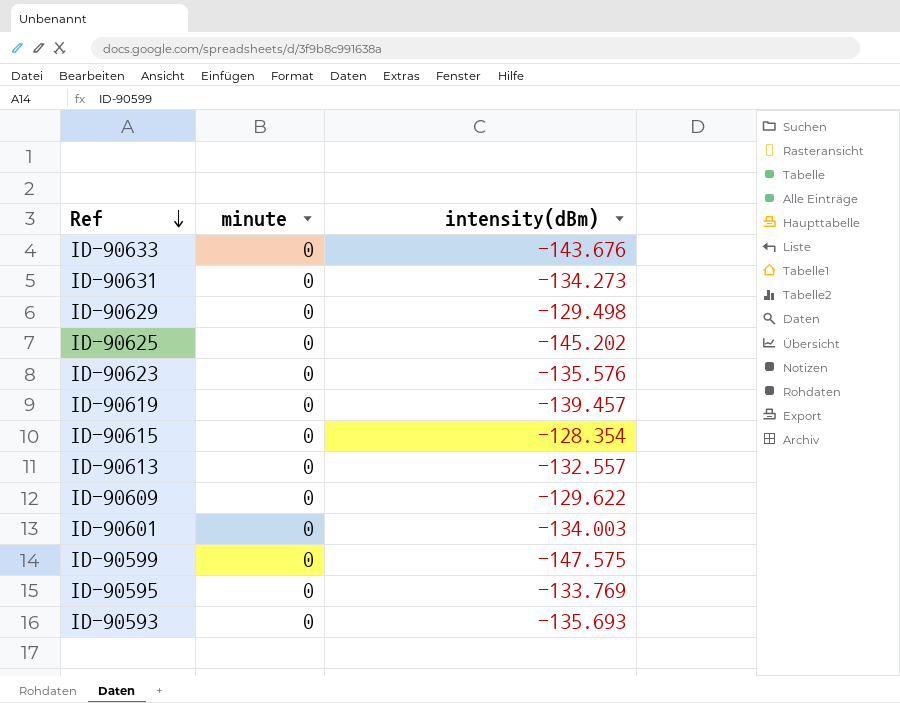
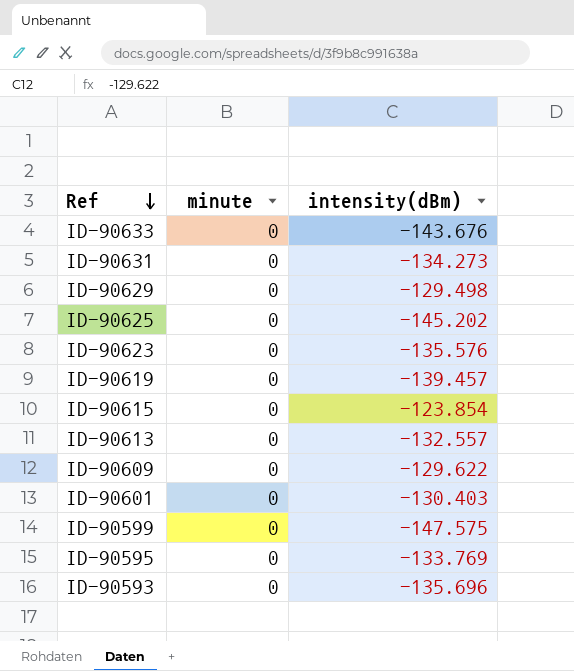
ID-90615 | intensity(dBm): -128.354 -> -123.854
ID-90601 | intensity(dBm): -134.003 -> -130.403
ID-90593 | intensity(dBm): -135.693 -> -135.696

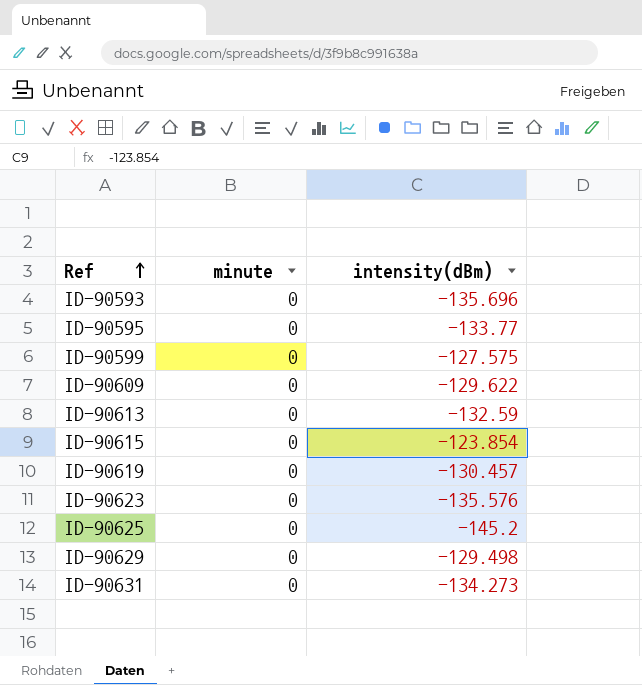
row order: Ref descending -> Ref ascending
row ID-90633: 0 | -143.676 -> none
row ID-90601: 0 | -130.403 -> none
ID-90595 | intensity(dBm): -133.769 -> -133.77
ID-90599 | intensity(dBm): -147.575 -> -127.575
ID-90613 | intensity(dBm): -132.557 -> -132.59
ID-90619 | intensity(dBm): -139.457 -> -130.457
ID-90625 | intensity(dBm): -145.202 -> -145.2

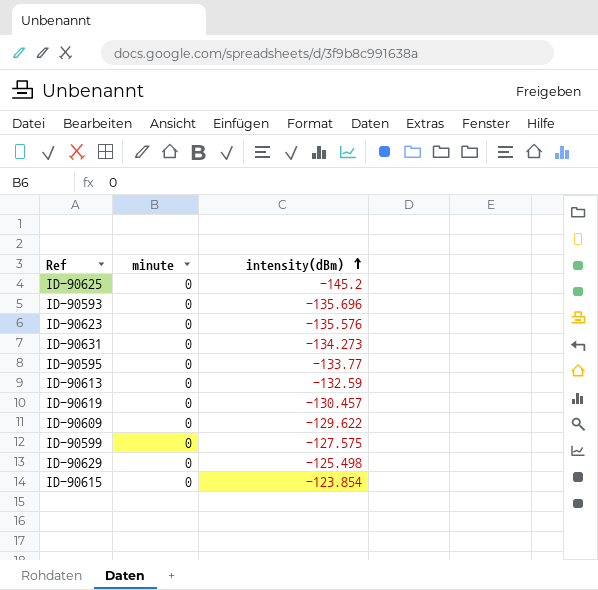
row order: Ref ascending -> intensity(dBm) ascending
ID-90629 | intensity(dBm): -129.498 -> -125.498

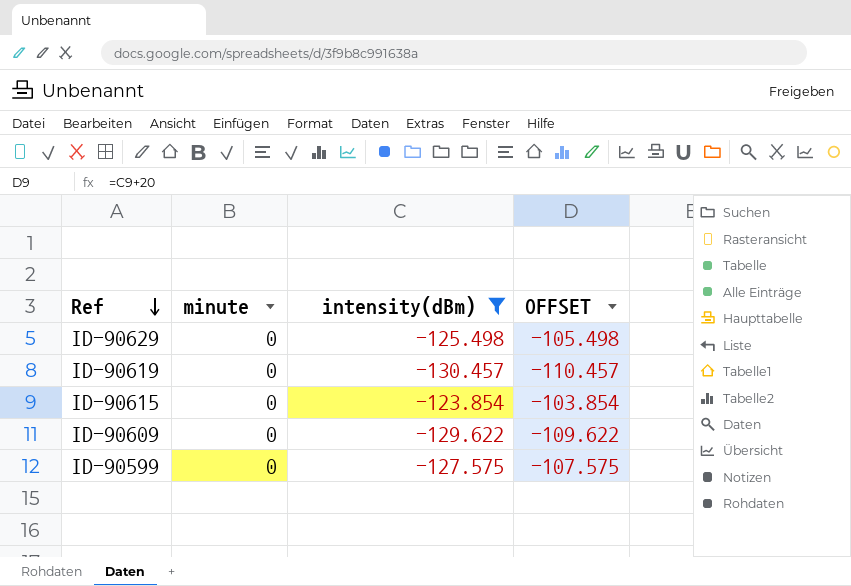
filter: none -> intensity(dBm) >= -130.457
row order: intensity(dBm) ascending -> Ref descending
column OFFSET | formula: none -> [intensity(dBm)] + 20

